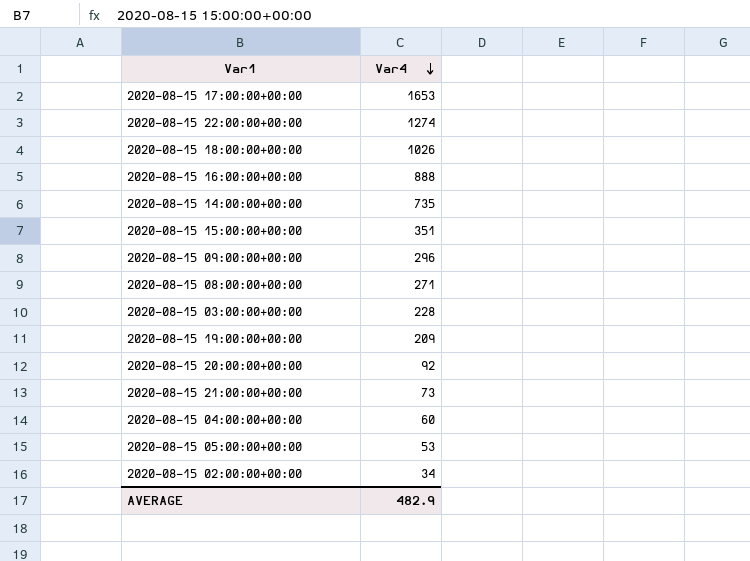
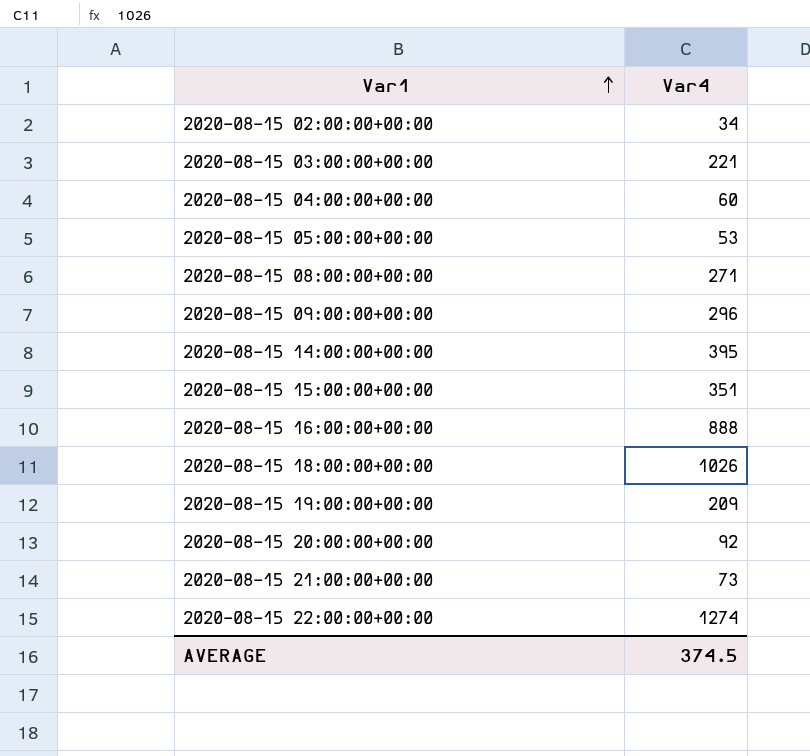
row order: Var4 descending -> Var1 ascending
row 2020-08-15 17:00:00+00:00: 1653 -> none
2020-08-15 03:00:00+00:00 | Var4: 228 -> 221
2020-08-15 14:00:00+00:00 | Var4: 735 -> 395
AVERAGE | Var4: 482.9 -> 374.5

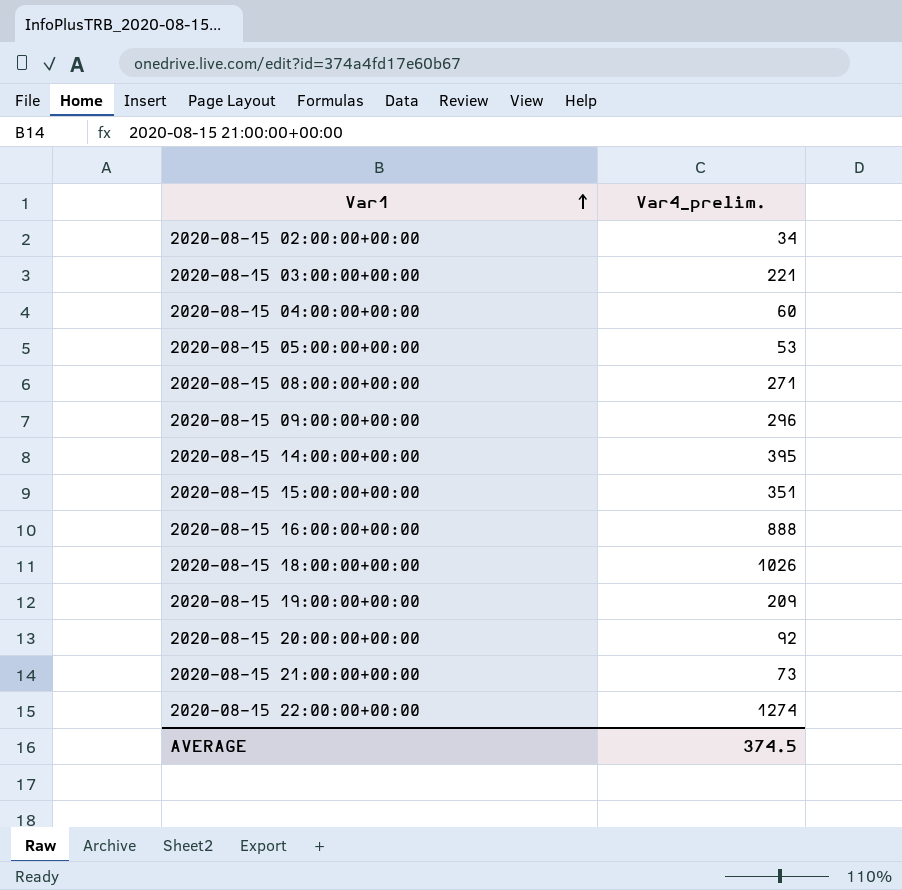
column name: Var4 -> Var4_prelim.

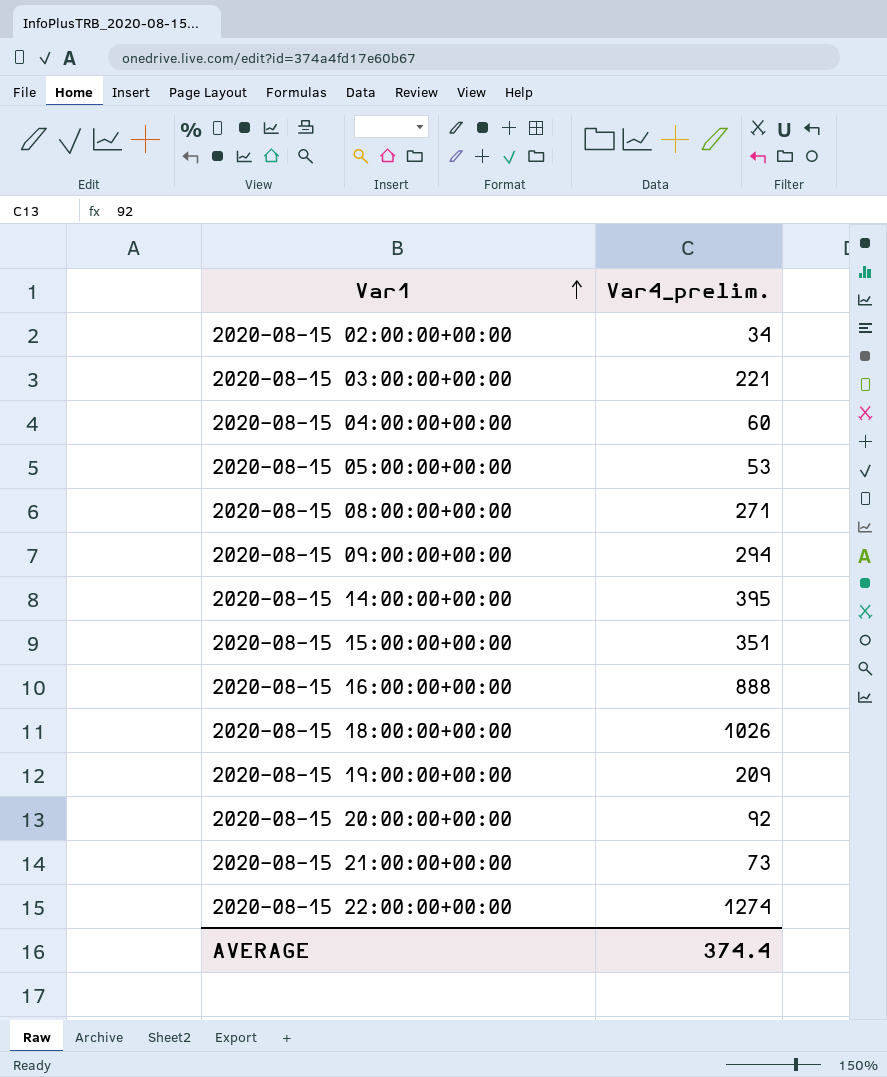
2020-08-15 09:00:00+00:00 | Var4_prelim.: 296 -> 294
AVERAGE | Var4_prelim.: 374.5 -> 374.4

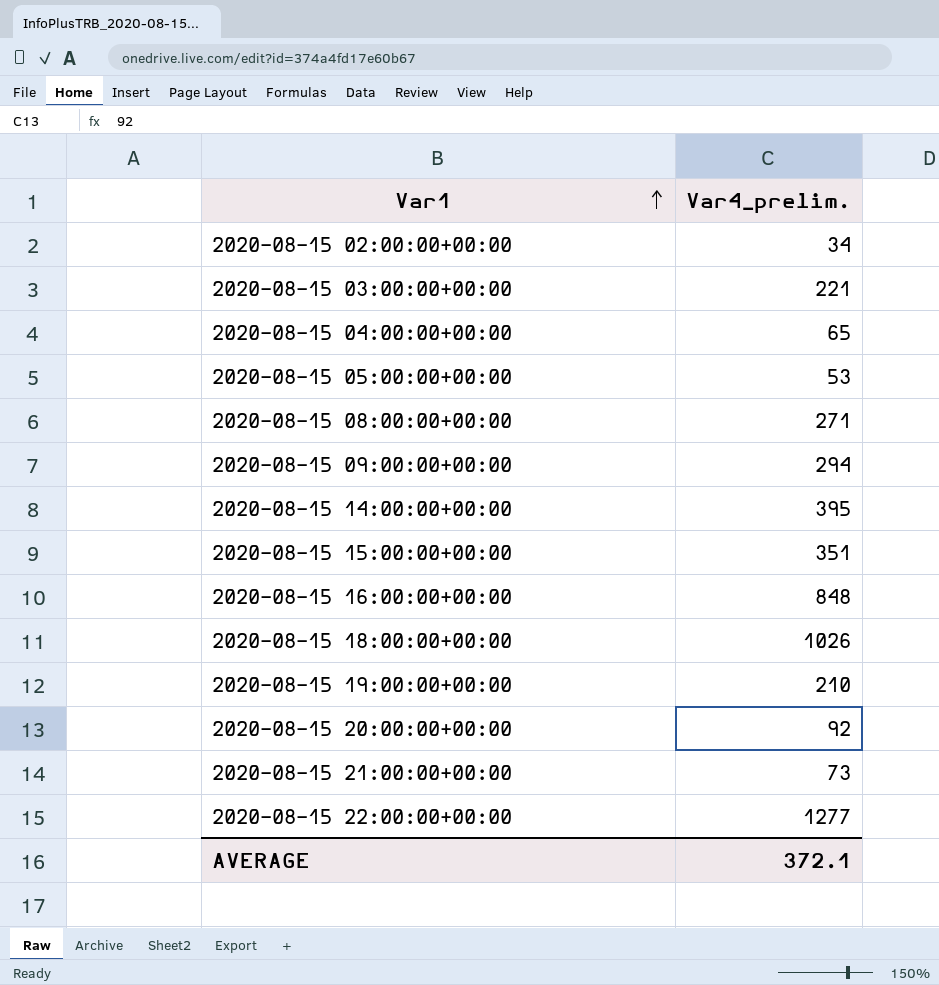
2020-08-15 04:00:00+00:00 | Var4_prelim.: 60 -> 65
2020-08-15 16:00:00+00:00 | Var4_prelim.: 888 -> 848
2020-08-15 19:00:00+00:00 | Var4_prelim.: 209 -> 210
2020-08-15 22:00:00+00:00 | Var4_prelim.: 1274 -> 1277
AVERAGE | Var4_prelim.: 374.4 -> 372.1

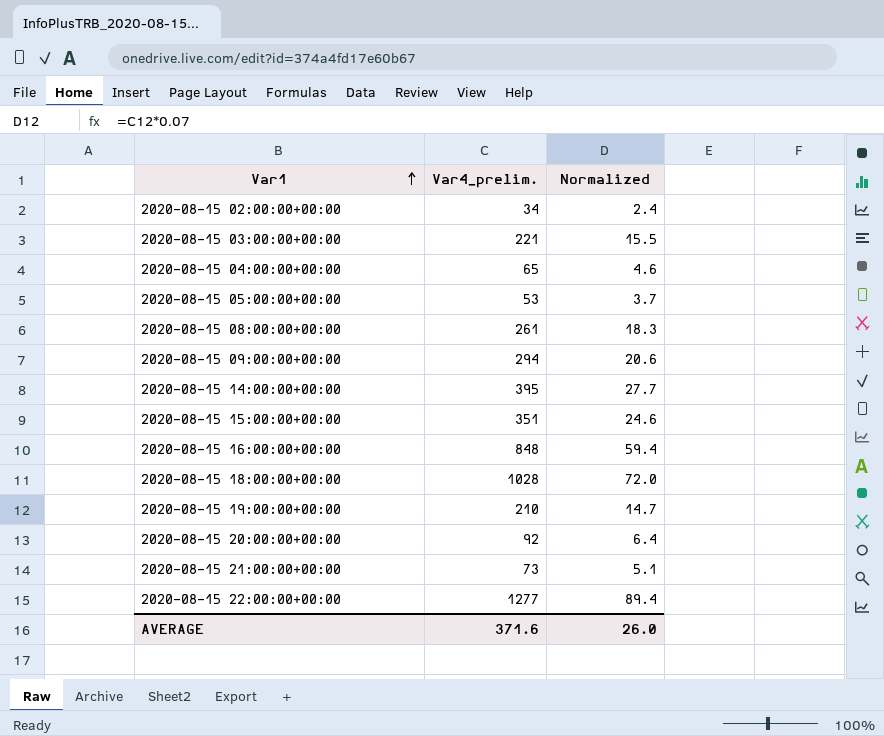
column Normalized | formula: none -> [Var4_prelim.] * 0.07
2020-08-15 08:00:00+00:00 | Var4_prelim.: 271 -> 261
2020-08-15 18:00:00+00:00 | Var4_prelim.: 1026 -> 1028
AVERAGE | Var4_prelim.: 372.1 -> 371.6

